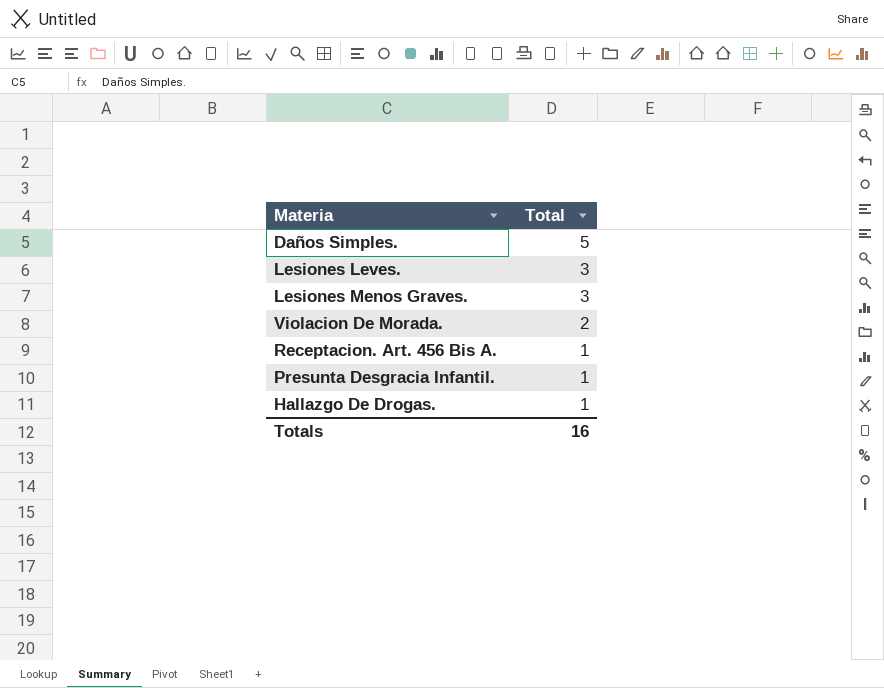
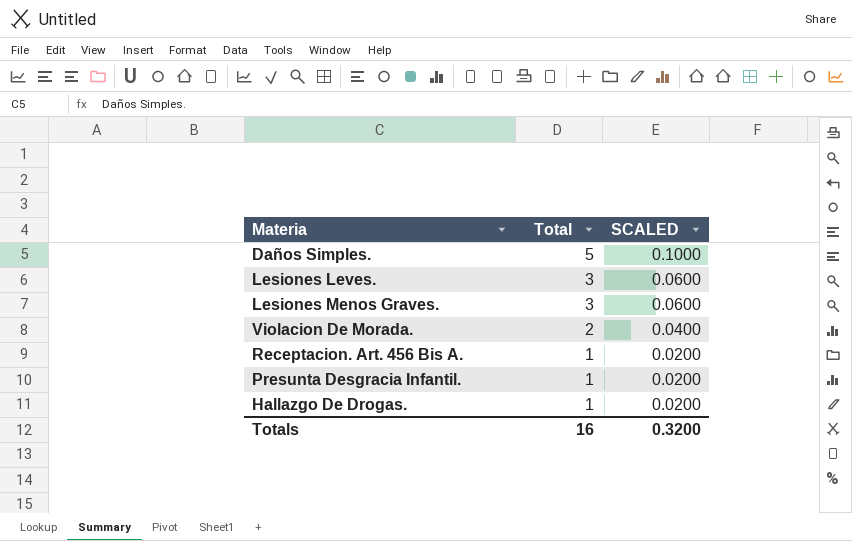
column SCALED | formula: none -> [Total] * 0.02

